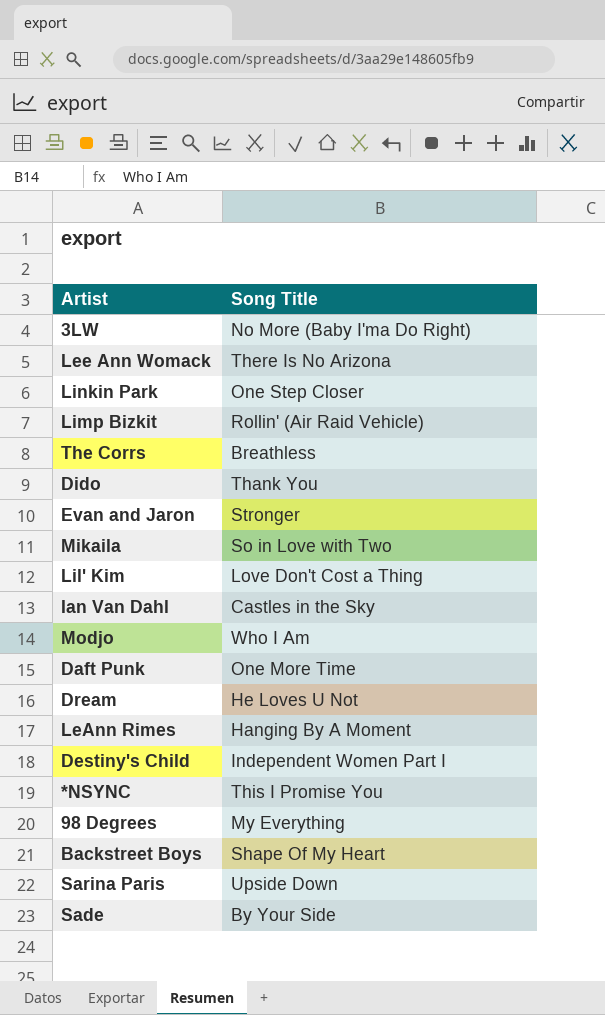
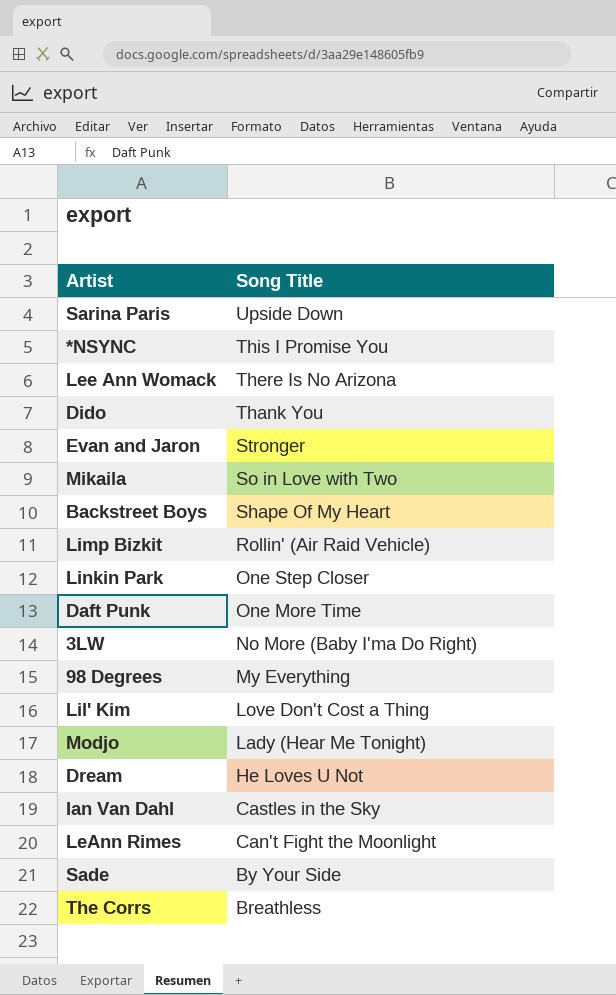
row order: none -> Song Title descending
row Destiny's Child: Independent Women Part I -> none
Modjo | Song Title: Who I Am -> Lady (Hear Me Tonight)
LeAnn Rimes | Song Title: Hanging By A Moment -> Can't Fight the Moonlight

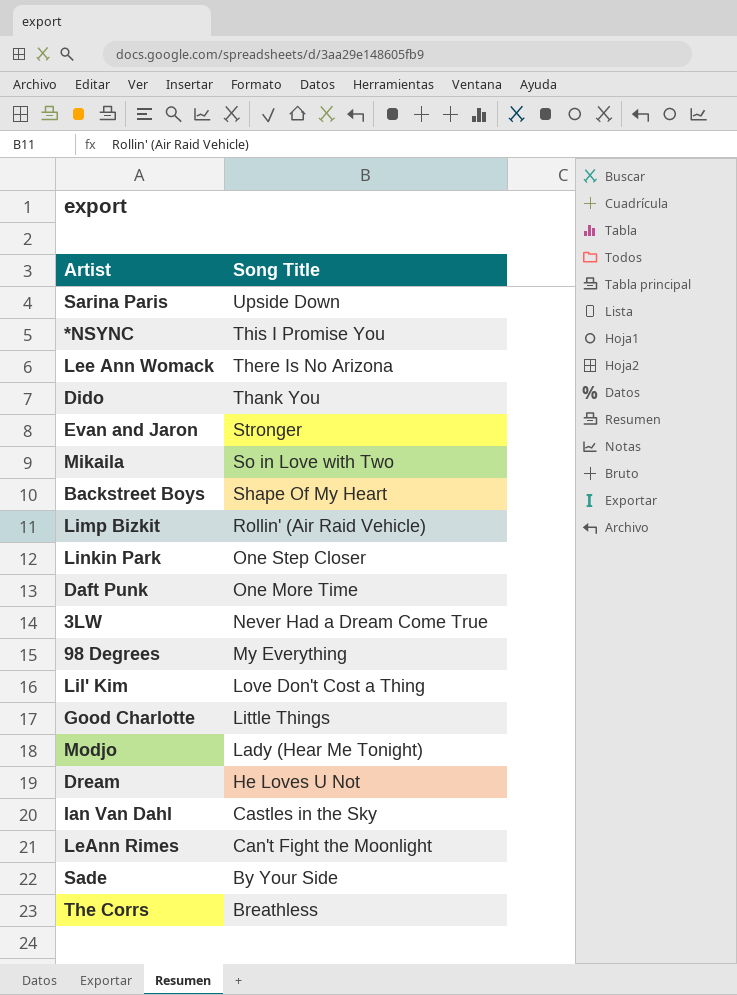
3LW | Song Title: No More (Baby I'ma Do Right) -> Never Had a Dream Come True
row Good Charlotte: none -> Little Things

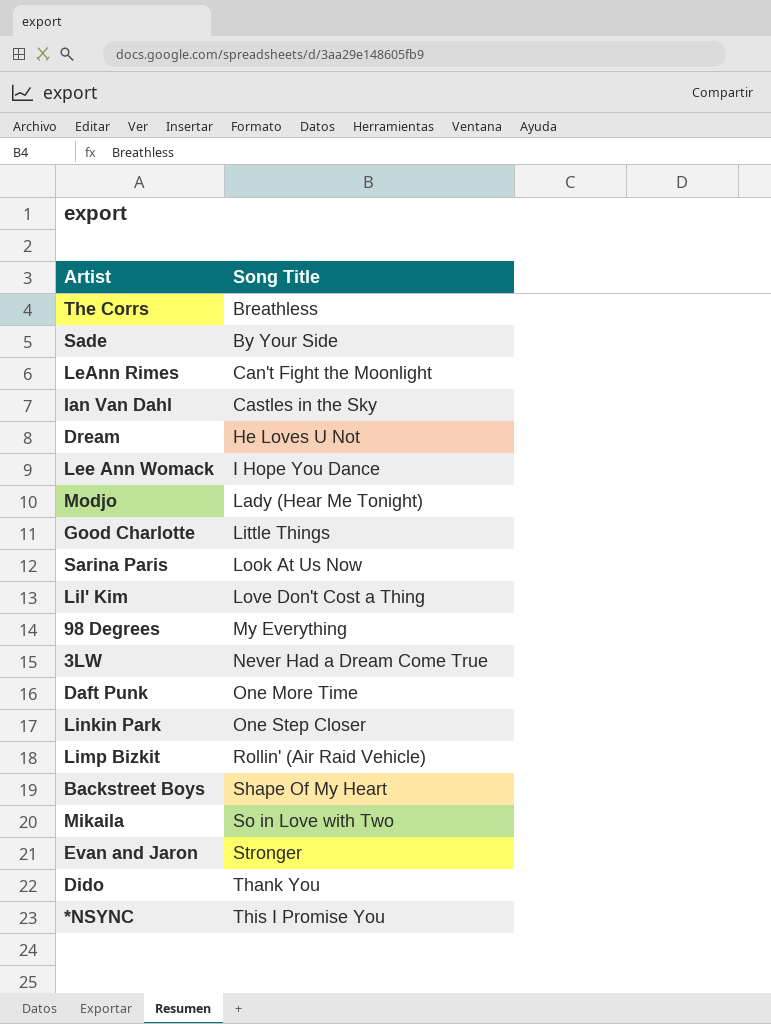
row order: Song Title descending -> Song Title ascending
Lee Ann Womack | Song Title: There Is No Arizona -> I Hope You Dance
Sarina Paris | Song Title: Upside Down -> Look At Us Now

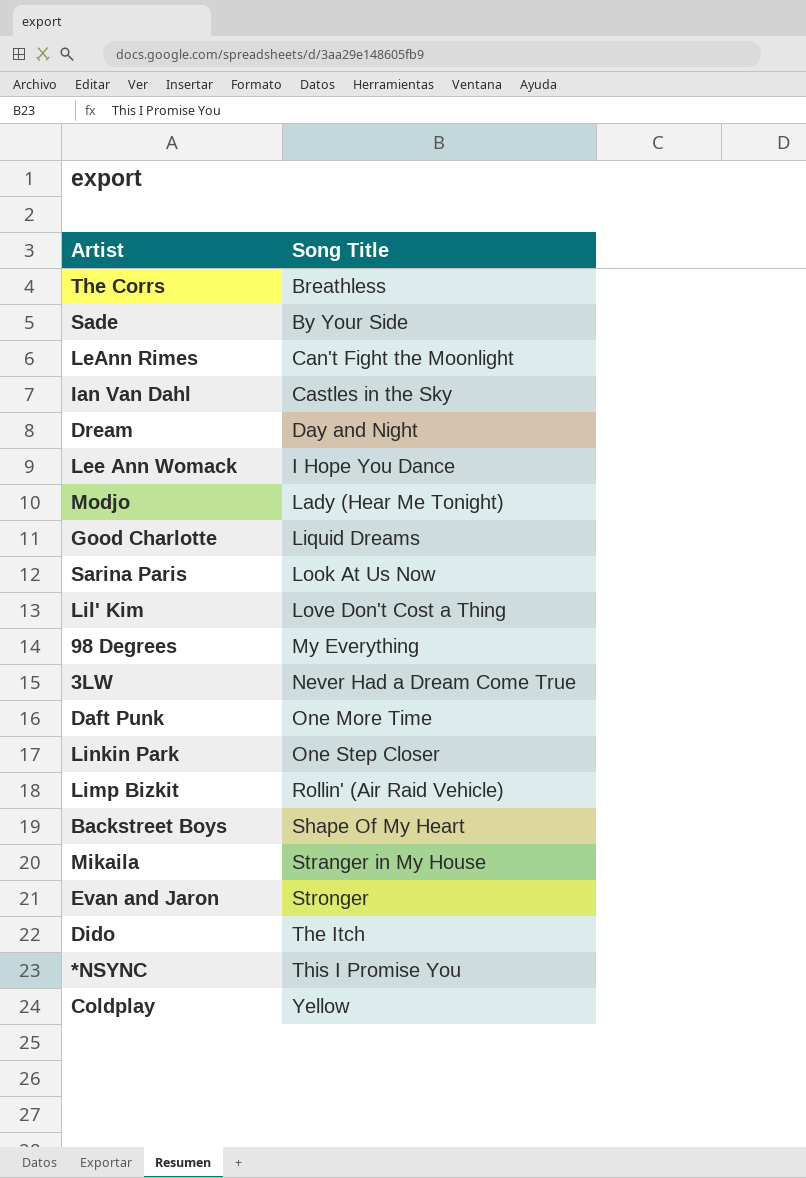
Dream | Song Title: He Loves U Not -> Day and Night
Good Charlotte | Song Title: Little Things -> Liquid Dreams
Mikaila | Song Title: So in Love with Two -> Stranger in My House
Dido | Song Title: Thank You -> The Itch
row Coldplay: none -> Yellow

